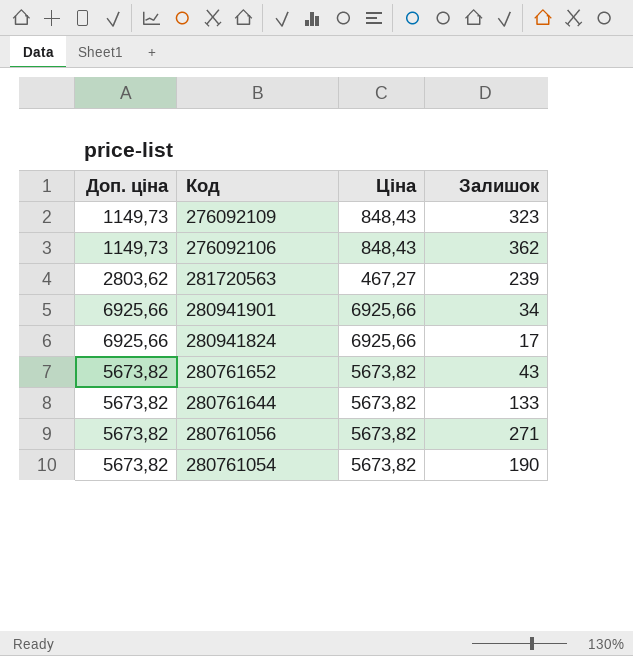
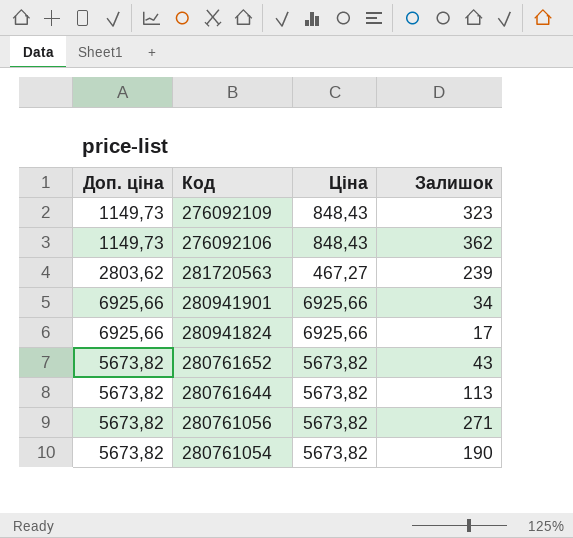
280761644 | Залишок: 133 -> 113

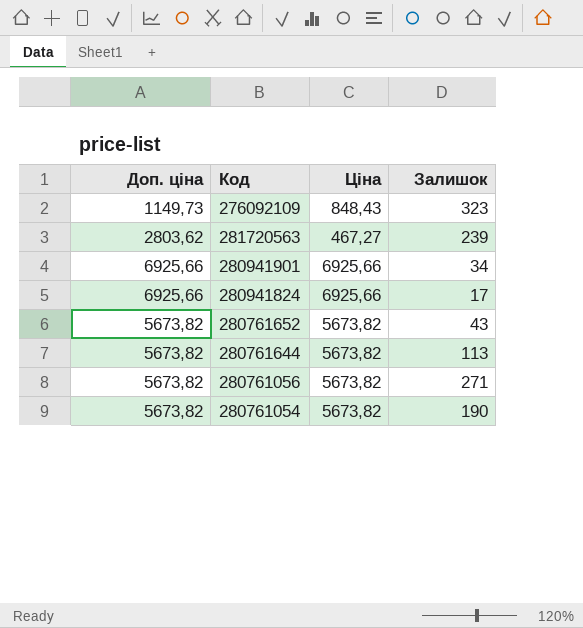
row 276092106: 1149,73 | 848,43 | 362 -> none

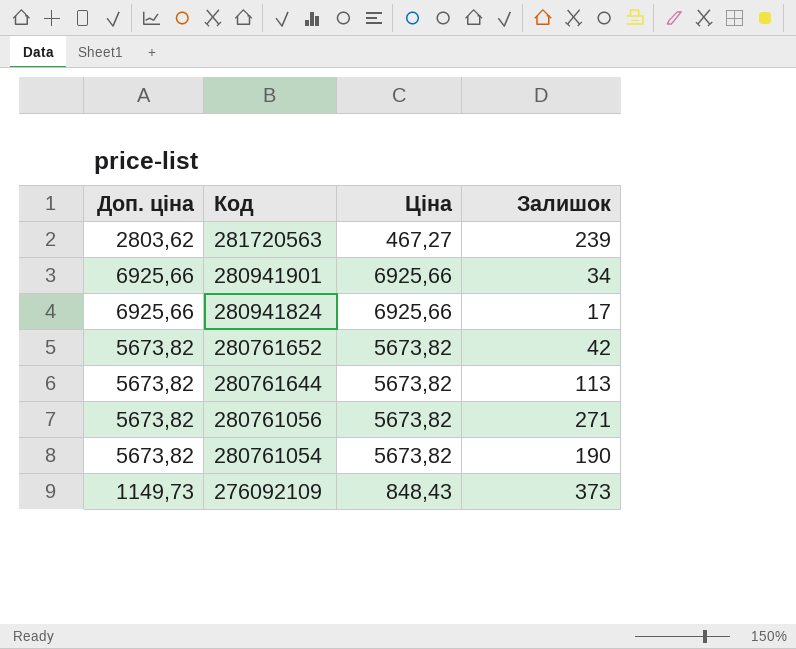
row order: none -> Код descending
280761652 | Залишок: 43 -> 42
276092109 | Залишок: 323 -> 373

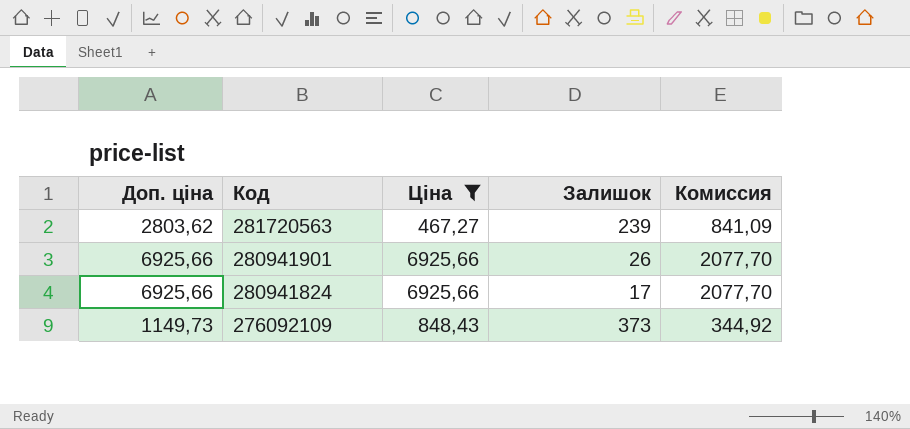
filter: none -> Ціна != 5673,82
column Комиссия | formula: none -> [Доп. ціна] * 0,3
280941901 | Залишок: 34 -> 26

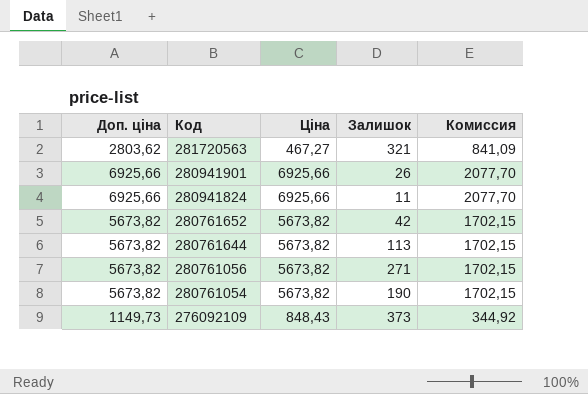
filter: Ціна != 5673,82 -> none
281720563 | Залишок: 239 -> 321
280941824 | Залишок: 17 -> 11

